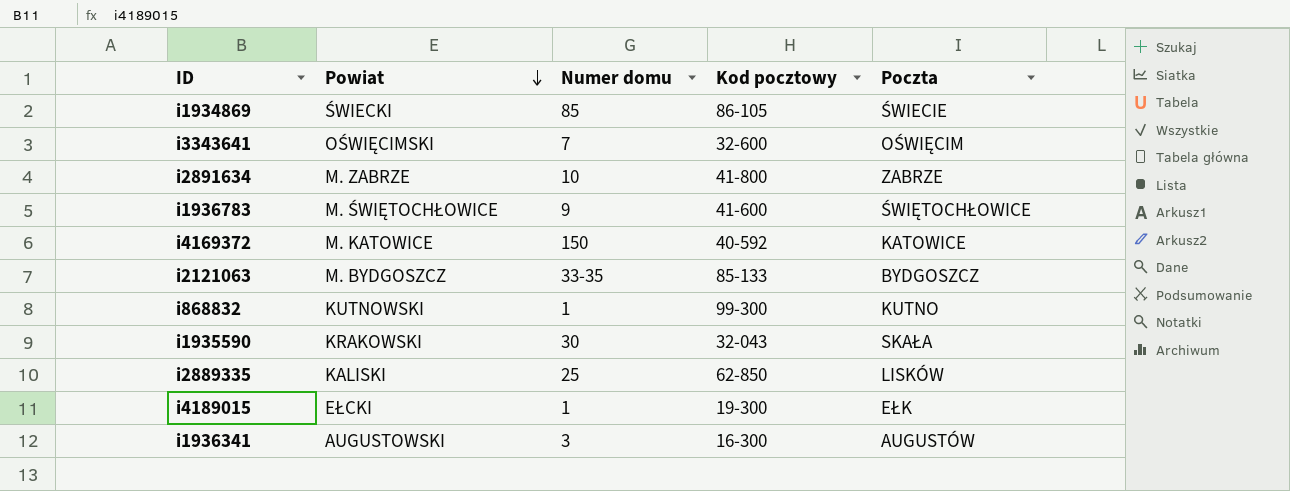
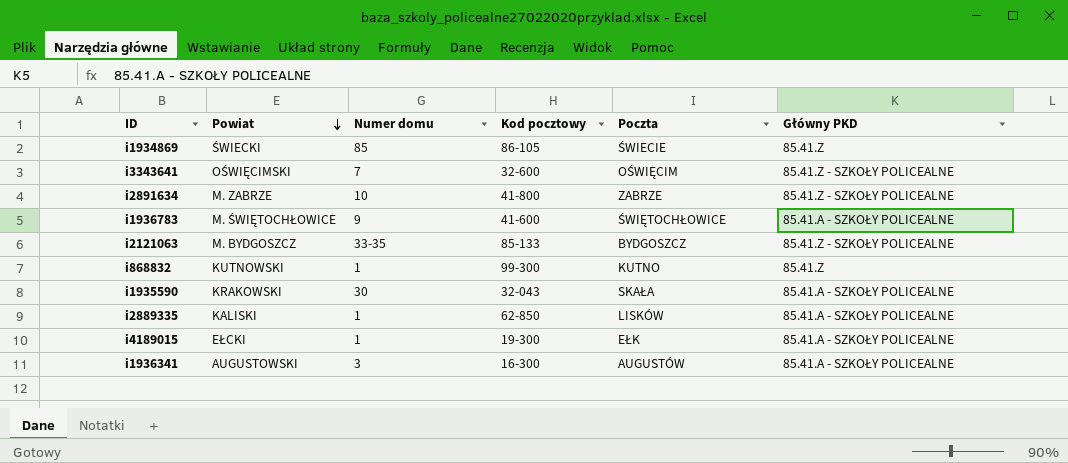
column Główny PKD | position: none -> 6
row i4169372: M. KATOWICE | 150 | 40-592 | KATOWICE -> none
i2889335 | Numer domu: 25 -> 1

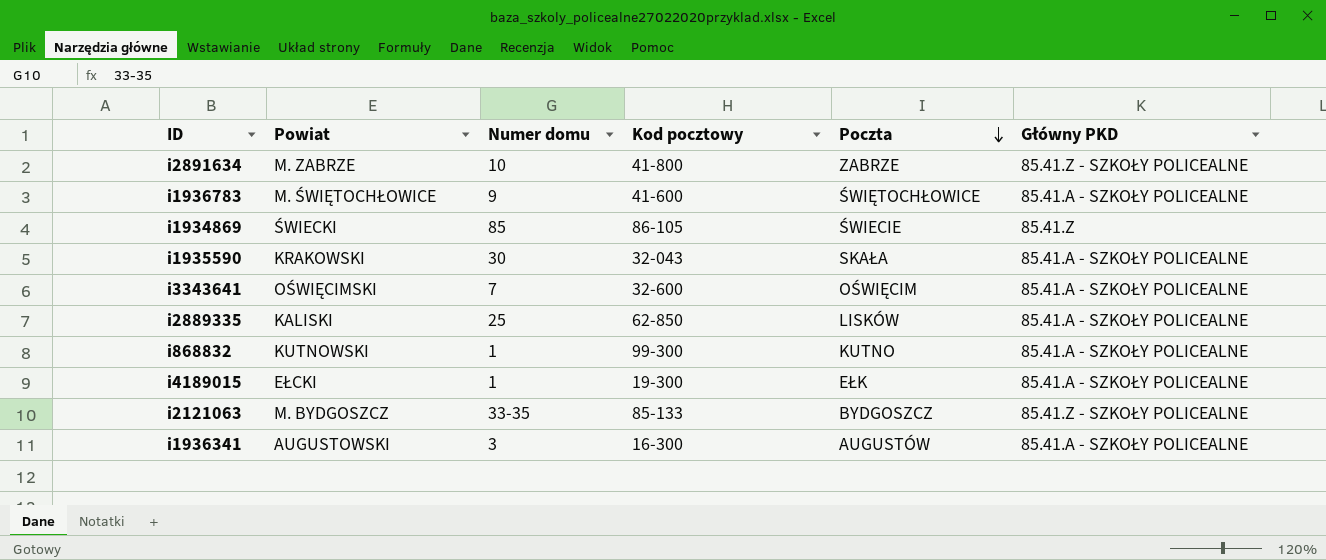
row order: Powiat descending -> Poczta descending
i3343641 | Główny PKD: 85.41.Z - SZKOŁY POLICEALNE -> 85.41.A - SZKOŁY POLICEALNE
i2889335 | Numer domu: 1 -> 25
i868832 | Główny PKD: 85.41.Z -> 85.41.A - SZKOŁY POLICEALNE

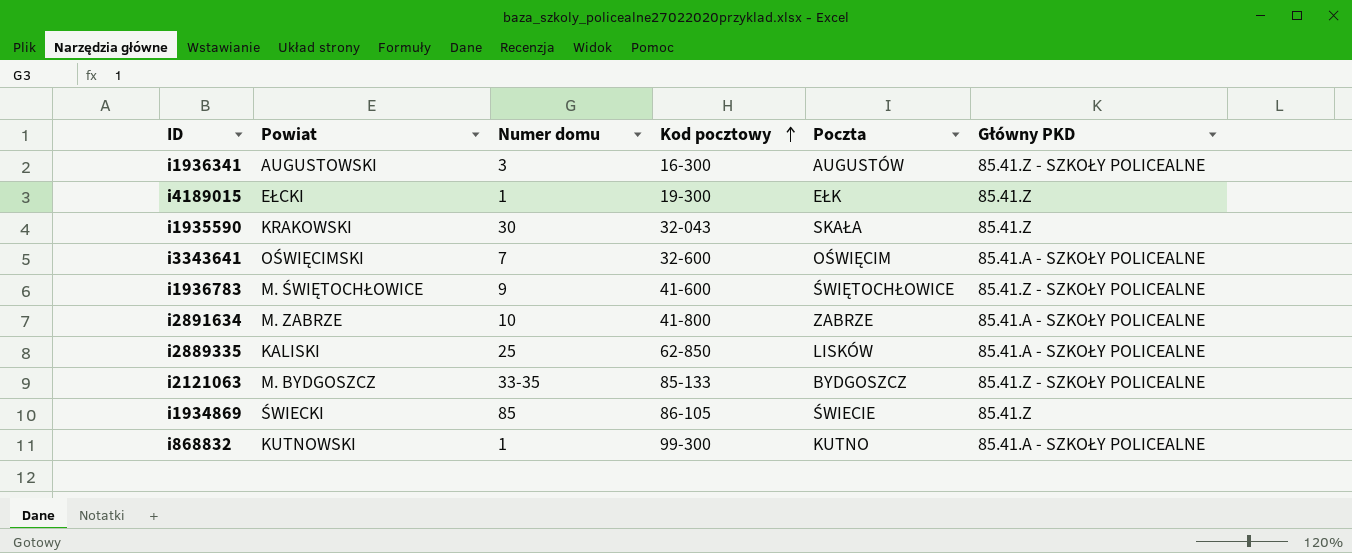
row order: Poczta descending -> Kod pocztowy ascending
i1936341 | Główny PKD: 85.41.A - SZKOŁY POLICEALNE -> 85.41.Z - SZKOŁY POLICEALNE
i4189015 | Główny PKD: 85.41.A - SZKOŁY POLICEALNE -> 85.41.Z
i1935590 | Główny PKD: 85.41.A - SZKOŁY POLICEALNE -> 85.41.Z
i1936783 | Główny PKD: 85.41.A - SZKOŁY POLICEALNE -> 85.41.Z - SZKOŁY POLICEALNE
i2891634 | Główny PKD: 85.41.Z - SZKOŁY POLICEALNE -> 85.41.A - SZKOŁY POLICEALNE

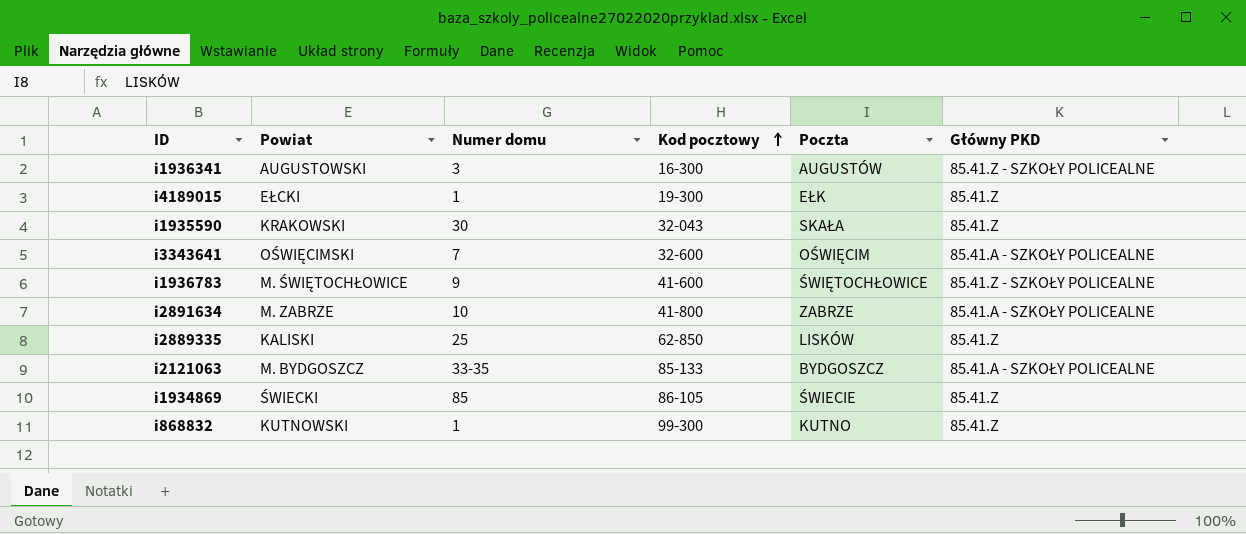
i2889335 | Główny PKD: 85.41.A - SZKOŁY POLICEALNE -> 85.41.Z
i2121063 | Główny PKD: 85.41.Z - SZKOŁY POLICEALNE -> 85.41.A - SZKOŁY POLICEALNE
i868832 | Główny PKD: 85.41.A - SZKOŁY POLICEALNE -> 85.41.Z

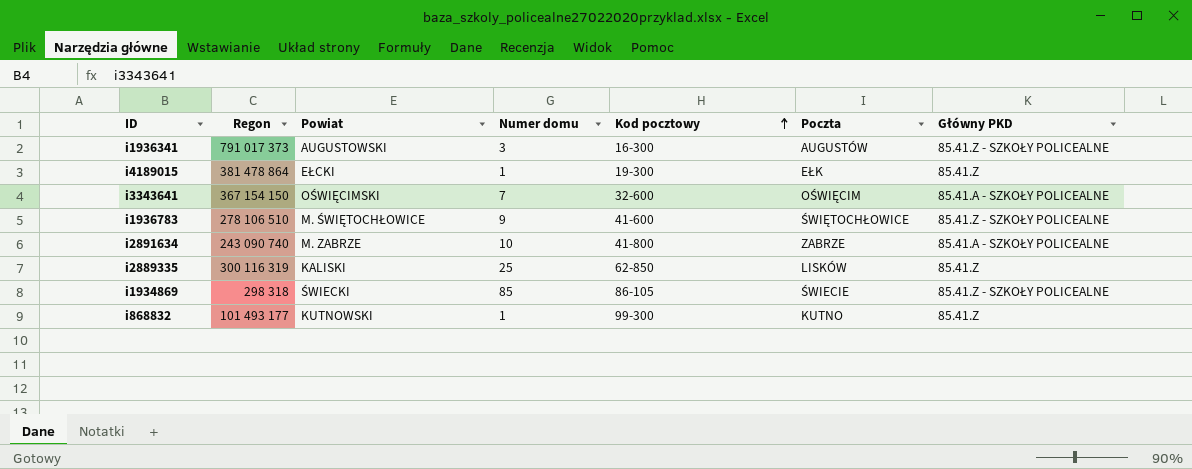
column Regon | position: none -> 2
row i1935590: KRAKOWSKI | 30 | 32-043 | SKAŁA | 85.41.Z -> none
row i2121063: M. BYDGOSZCZ | 33-35 | 85-133 | BYDGOSZCZ | 85.41.A - SZKOŁY POLICEALNE -> none
i1934869 | Główny PKD: 85.41.Z -> 85.41.Z - SZKOŁY POLICEALNE

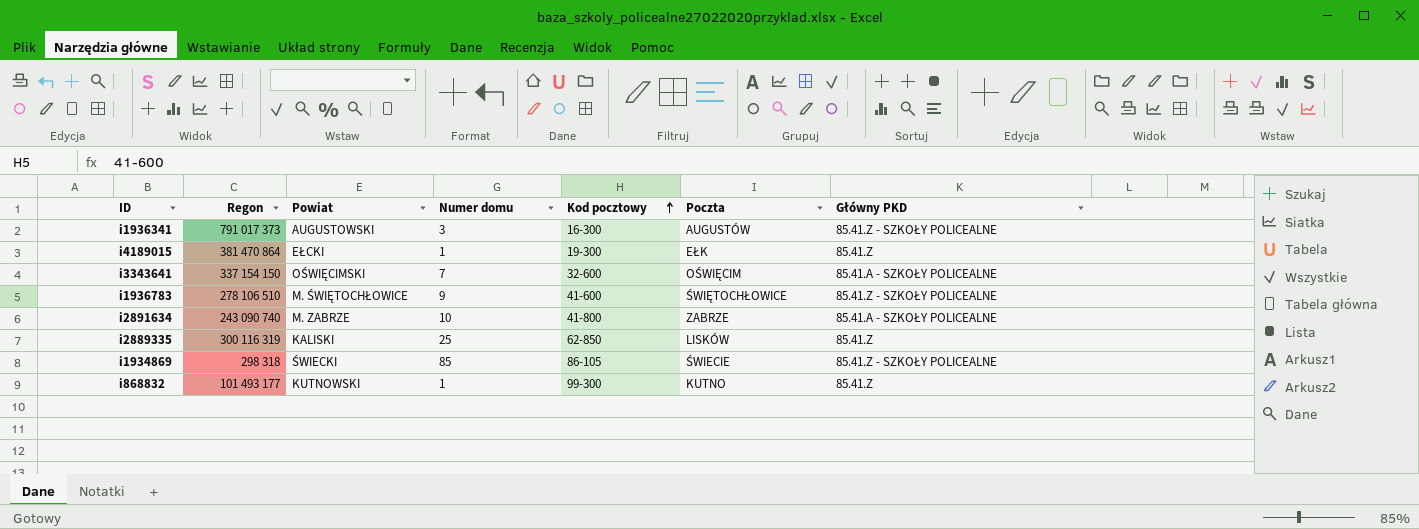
i4189015 | Regon: 381 478 864 -> 381 470 864
i3343641 | Regon: 367 154 150 -> 337 154 150

